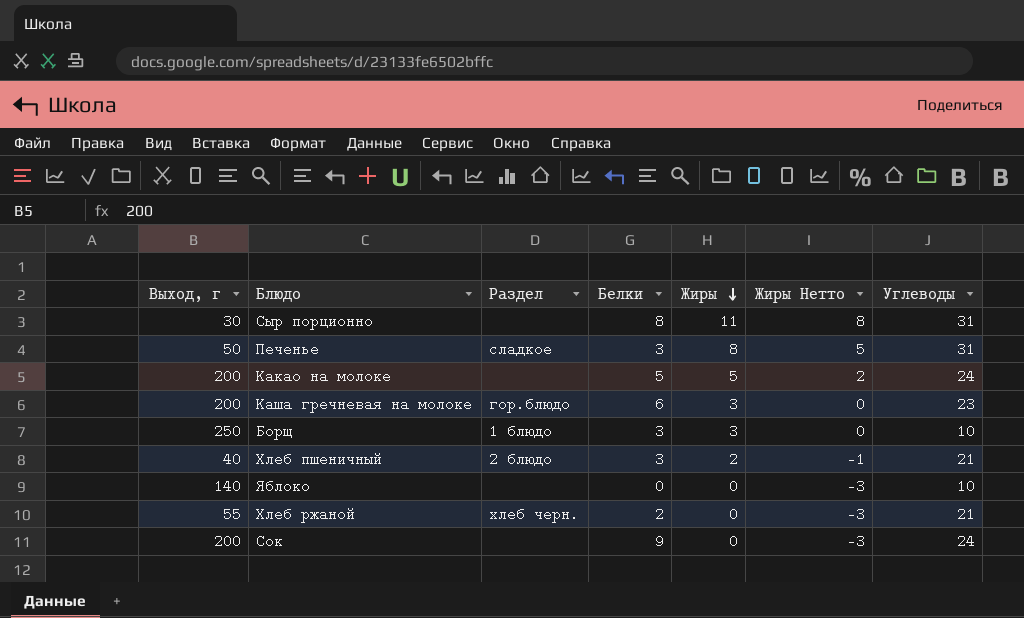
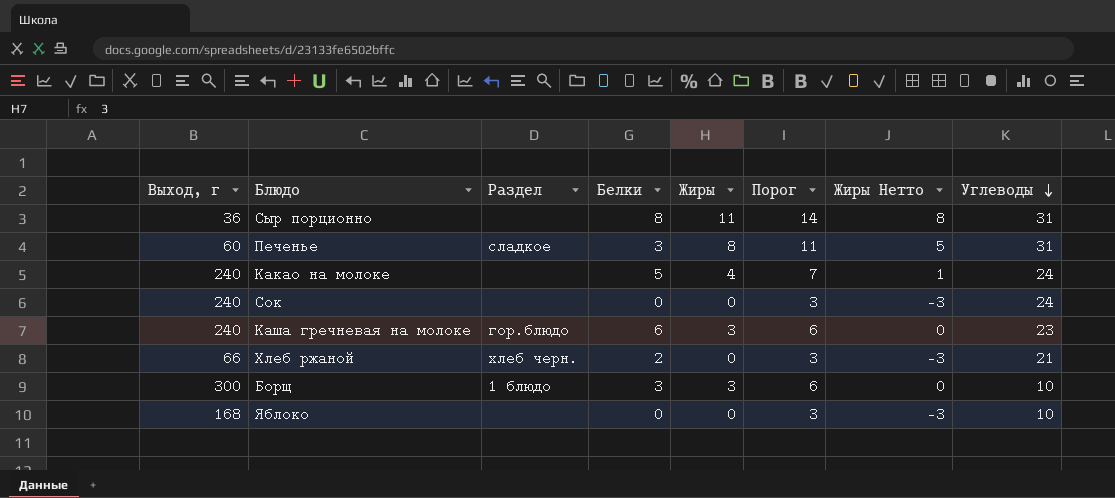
row order: Жиры descending -> Углеводы descending
column Порог | formula: none -> [Жиры] + 3
row Хлеб пшеничный: 40 | 2 блюдо | 3 | 2 | -1 | 21 -> none
Сыр порционно | Выход, г: 30 -> 36
Печенье | Выход, г: 50 -> 60
Какао на молоке | Выход, г: 200 -> 240
Какао на молоке | Жиры: 5 -> 4
Какао на молоке | Жиры Нетто: 2 -> 1
Сок | Выход, г: 200 -> 240
Сок | Белки: 9 -> 0
Каша гречневая на молоке | Выход, г: 200 -> 240
Хлеб ржаной | Выход, г: 55 -> 66
Борщ | Выход, г: 250 -> 300
Яблоко | Выход, г: 140 -> 168

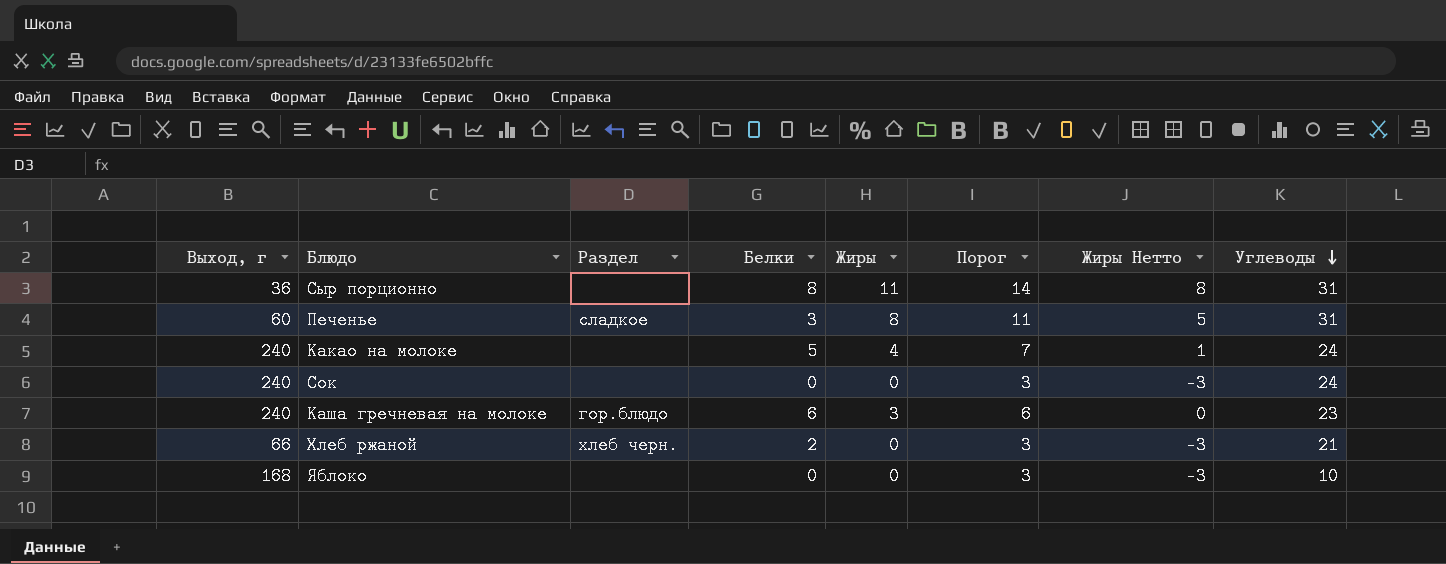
row Борщ: 300 | 1 блюдо | 3 | 3 | 6 | 0 | 10 -> none

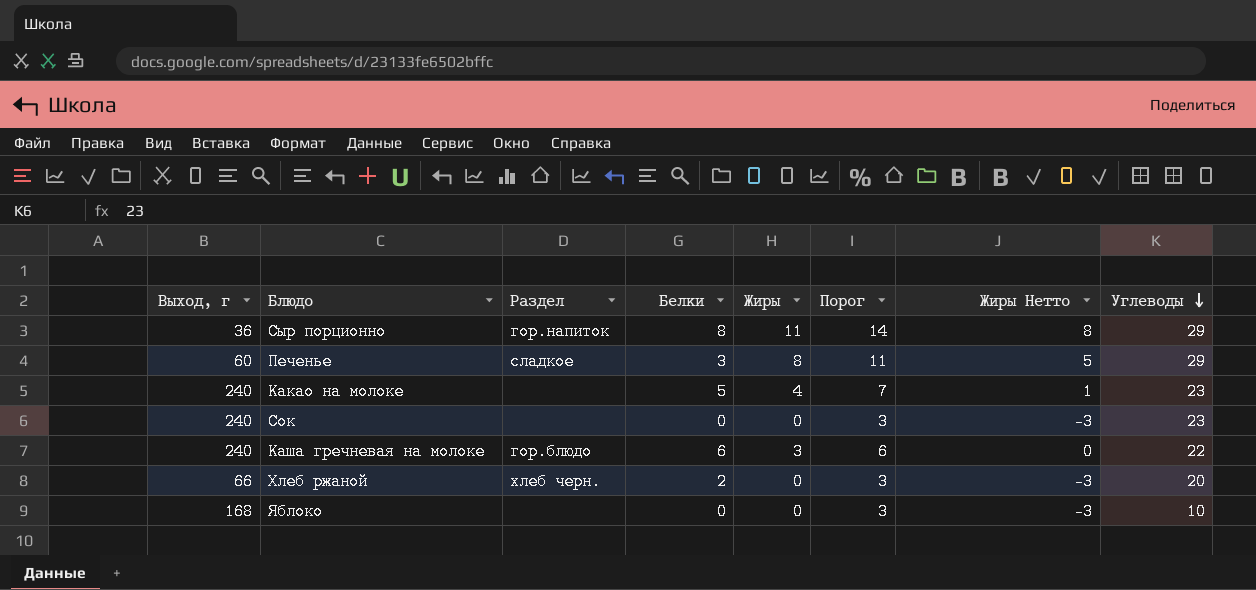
Сыр порционно | Раздел: none -> гор.напиток
Сыр порционно | Углеводы: 31 -> 29
Печенье | Углеводы: 31 -> 29
Какао на молоке | Углеводы: 24 -> 23
Сок | Углеводы: 24 -> 23
Каша гречневая на молоке | Углеводы: 23 -> 22
Хлеб ржаной | Углеводы: 21 -> 20

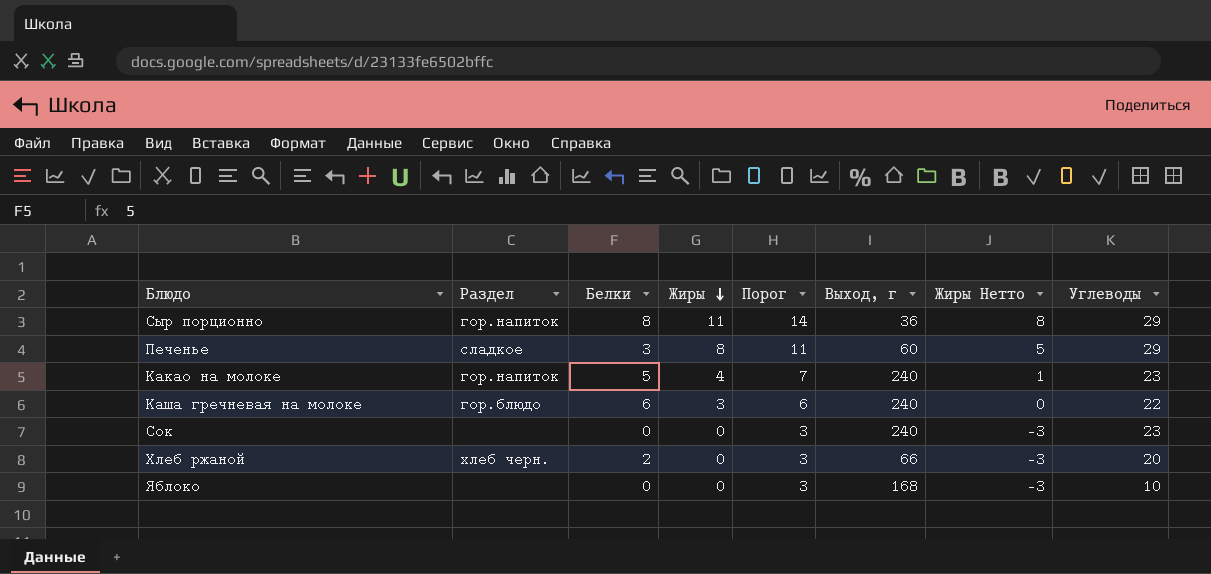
row order: Углеводы descending -> Жиры descending
column Выход, г | position: 1 -> 6
Какао на молоке | Раздел: none -> гор.напиток

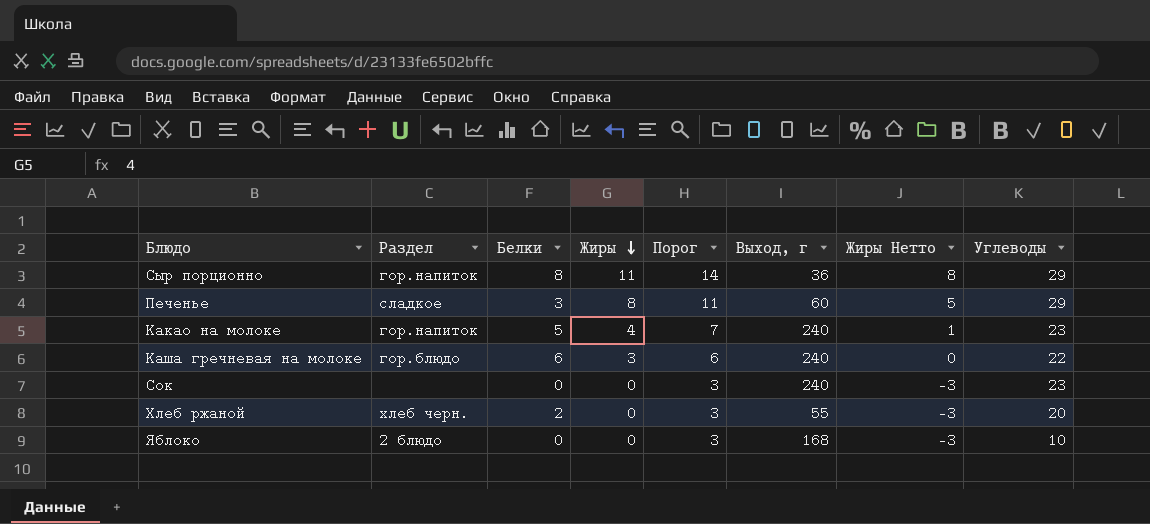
Хлеб ржаной | Выход, г: 66 -> 55
Яблоко | Раздел: none -> 2 блюдо

